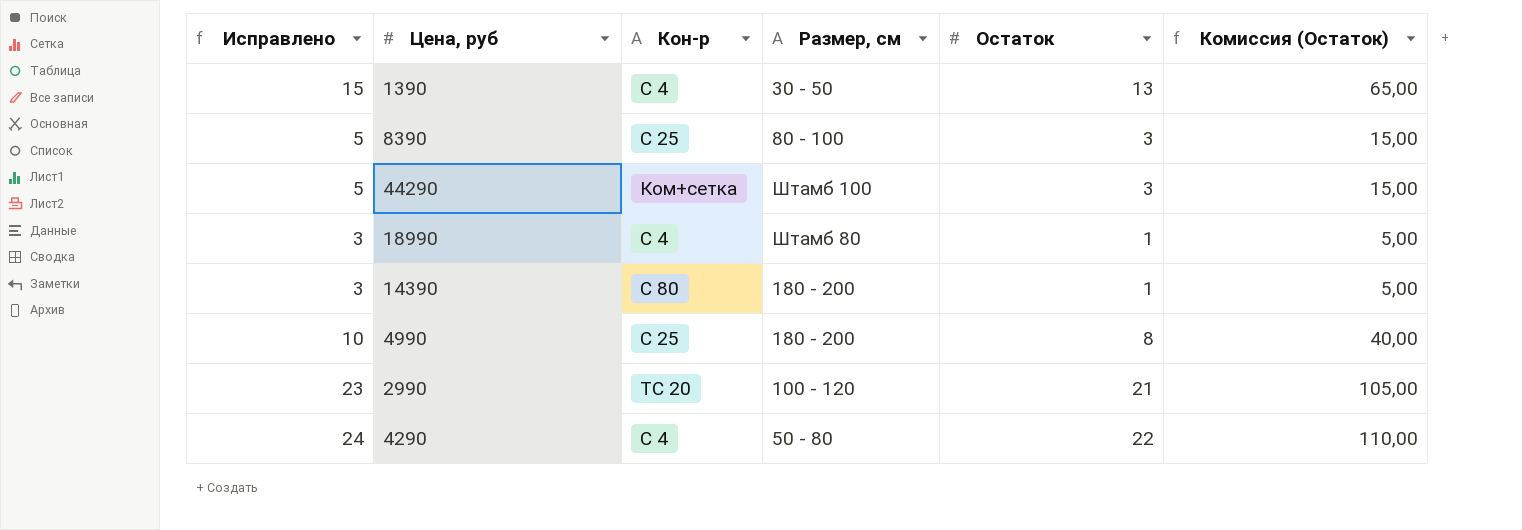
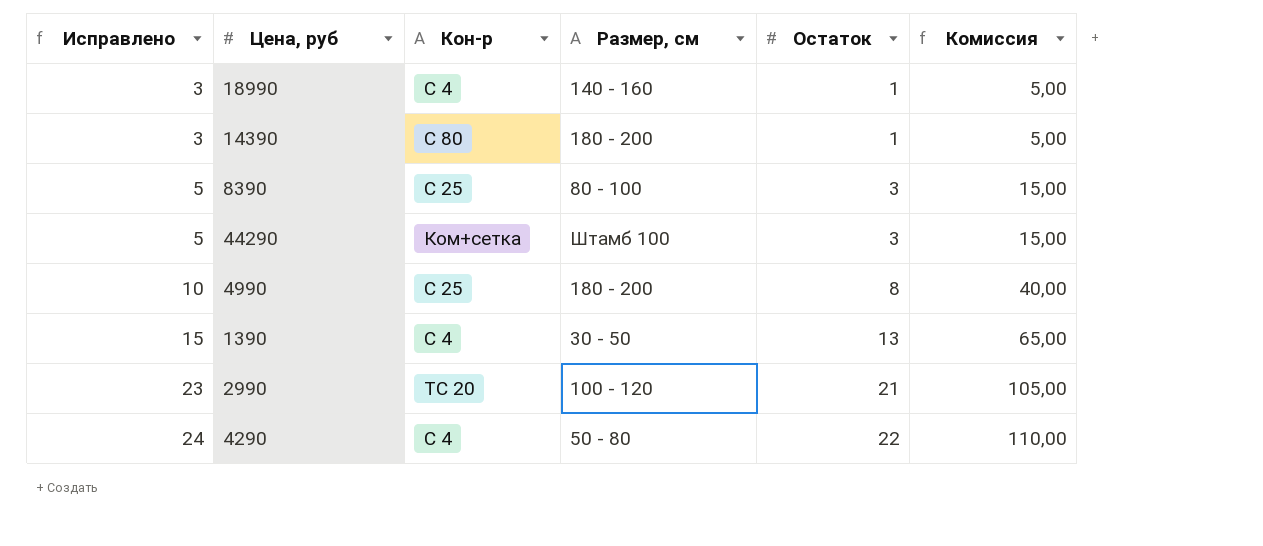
row order: none -> Исправлено ascending
column name: Комиссия (Остаток) -> Комиссия
18990 | Размер, см: Штамб 80 -> 140 - 160

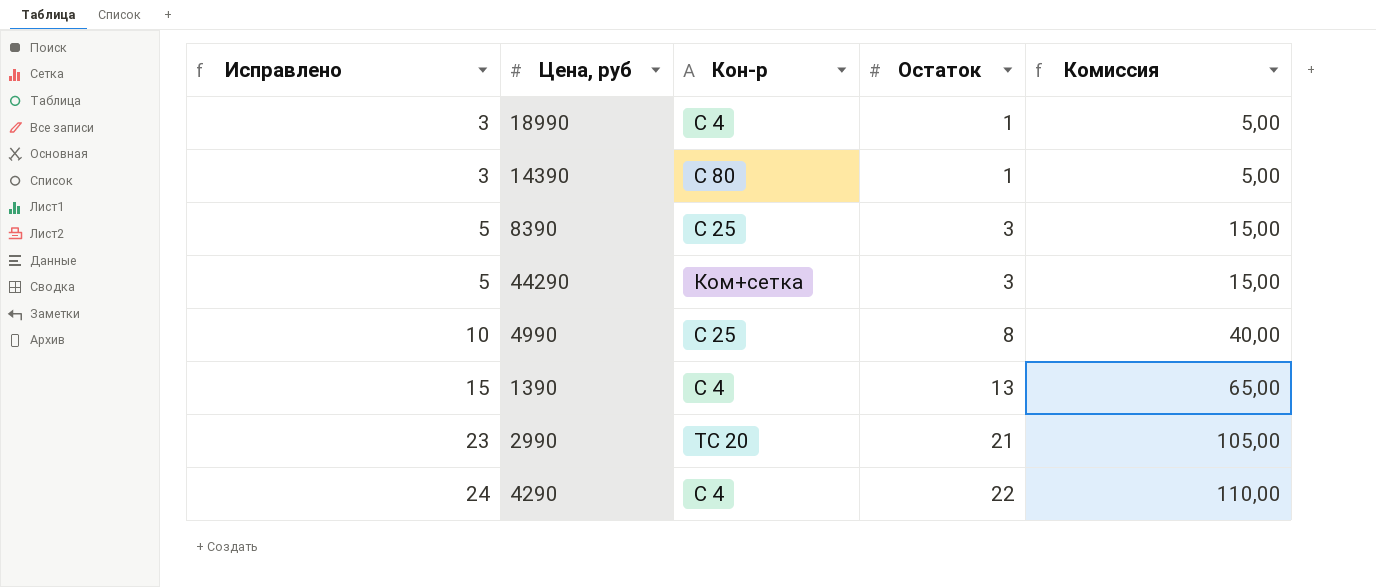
column Размер, см | position: 4 -> none

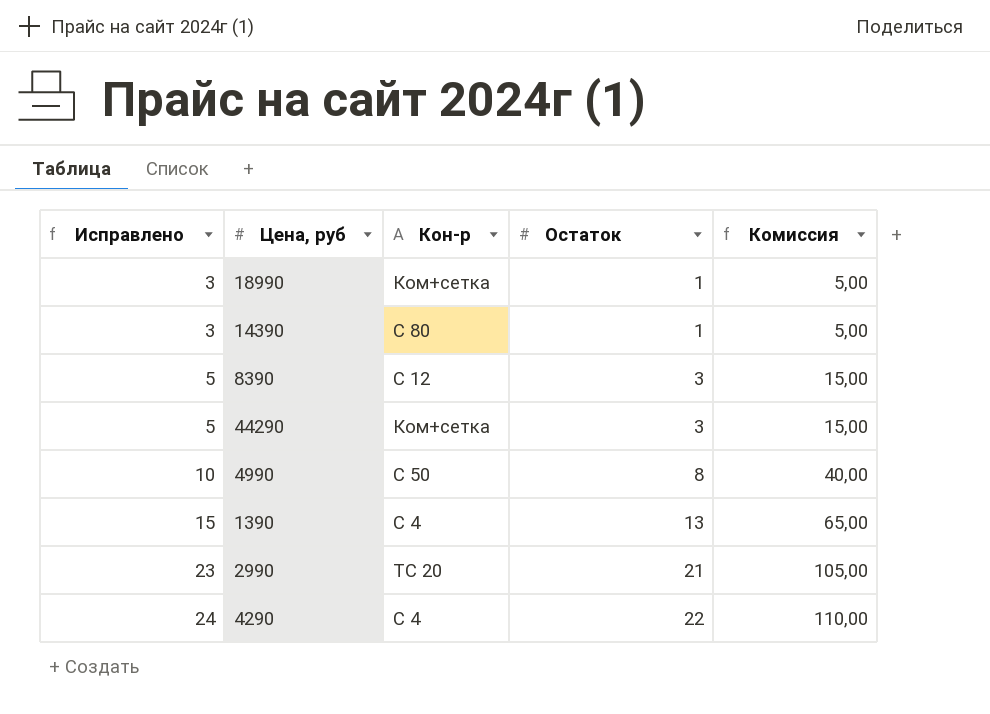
18990 | Кон-р: С 4 -> Ком+сетка
8390 | Кон-р: С 25 -> С 12
4990 | Кон-р: С 25 -> С 50

